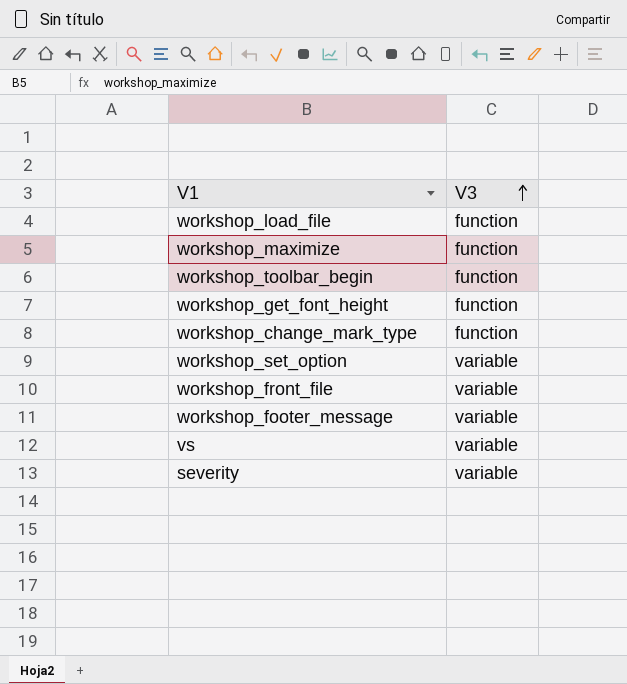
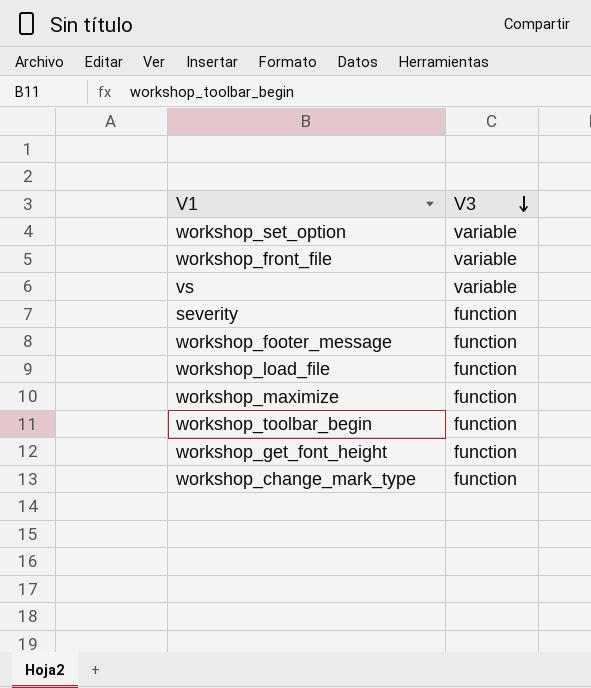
row order: V3 ascending -> V3 descending
severity | V3: variable -> function
workshop_footer_message | V3: variable -> function

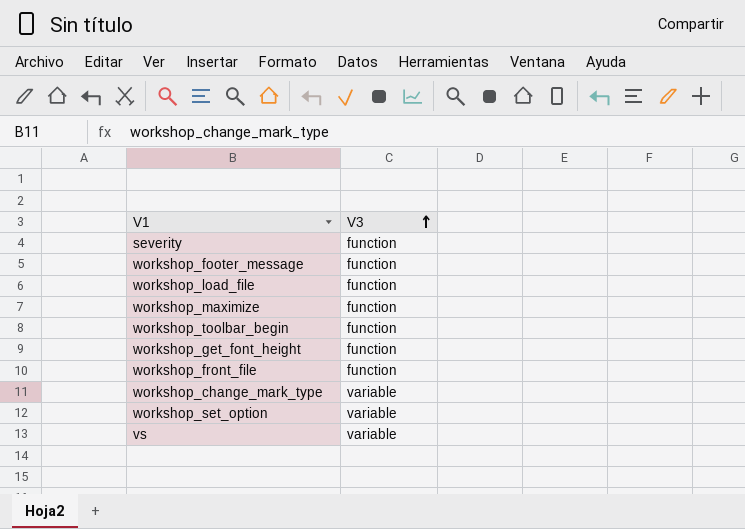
row order: V3 descending -> V3 ascending
workshop_front_file | V3: variable -> function
workshop_change_mark_type | V3: function -> variable

